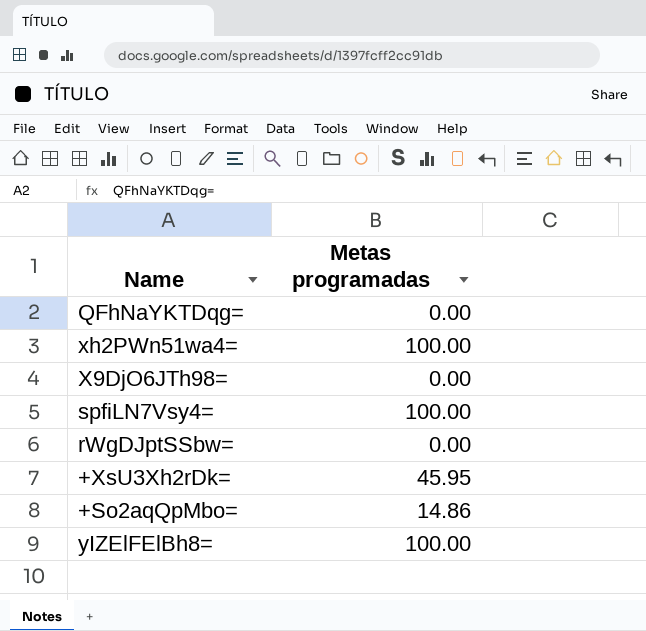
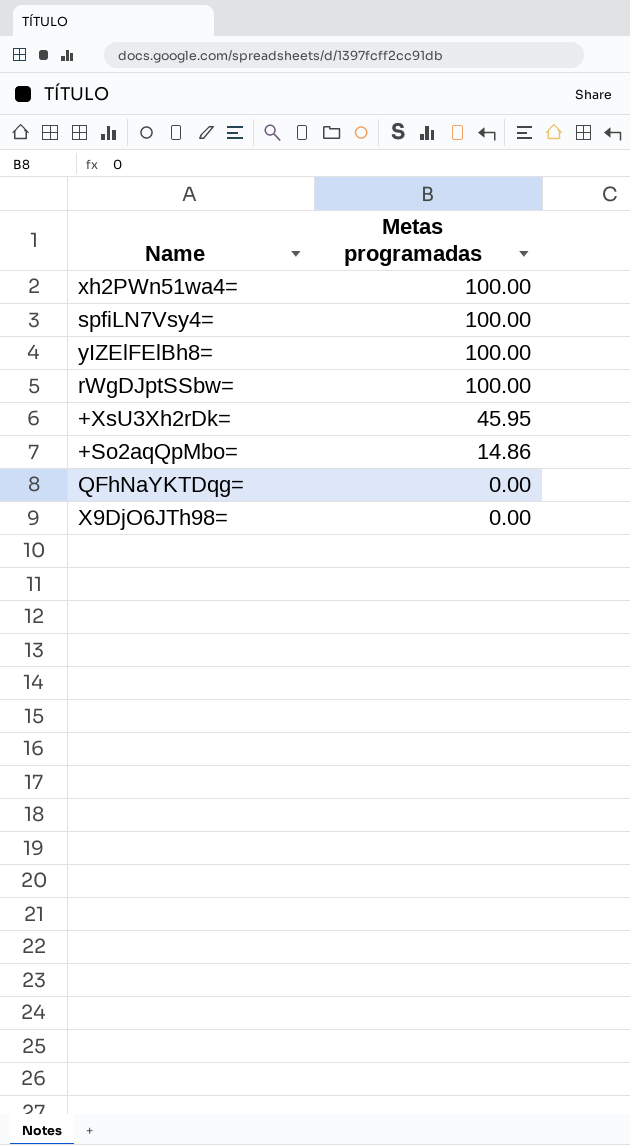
row order: none -> Metas programadas descending
rWgDJptSSbw= | Metas programadas: 0.00 -> 100.00

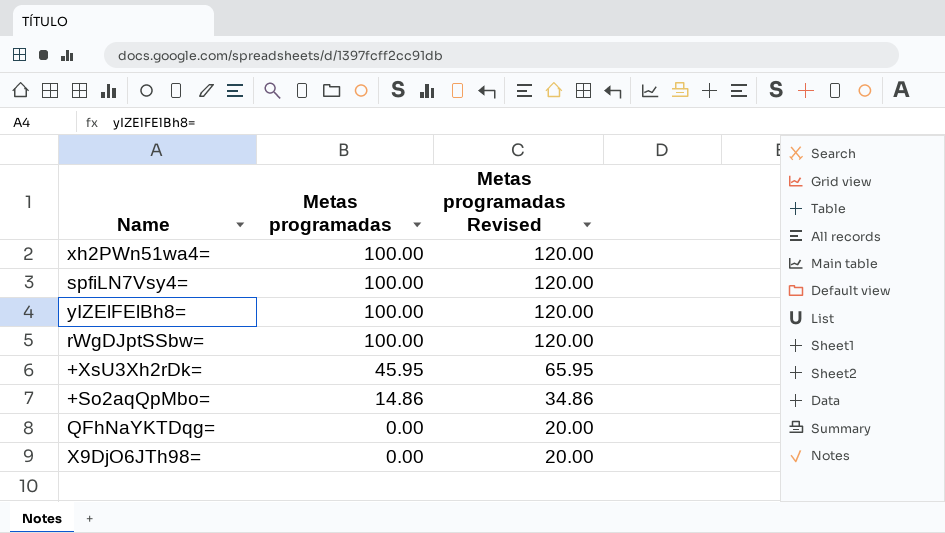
column Metas programadas Revised | formula: none -> [Metas programadas] + 20

